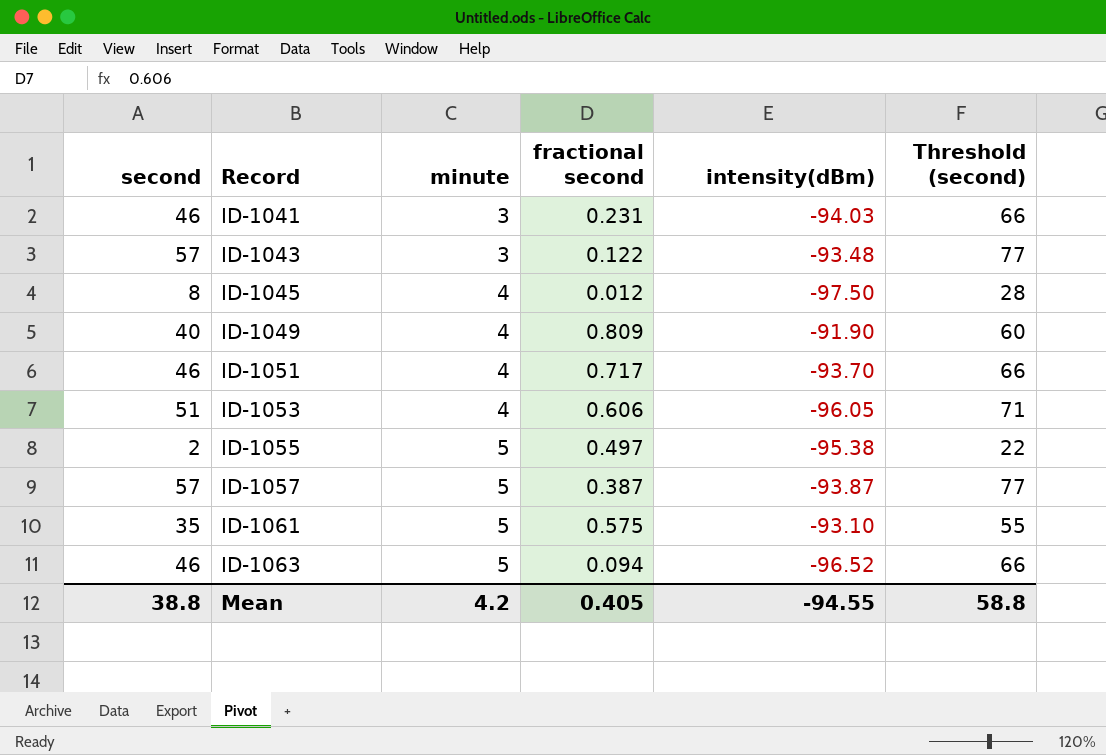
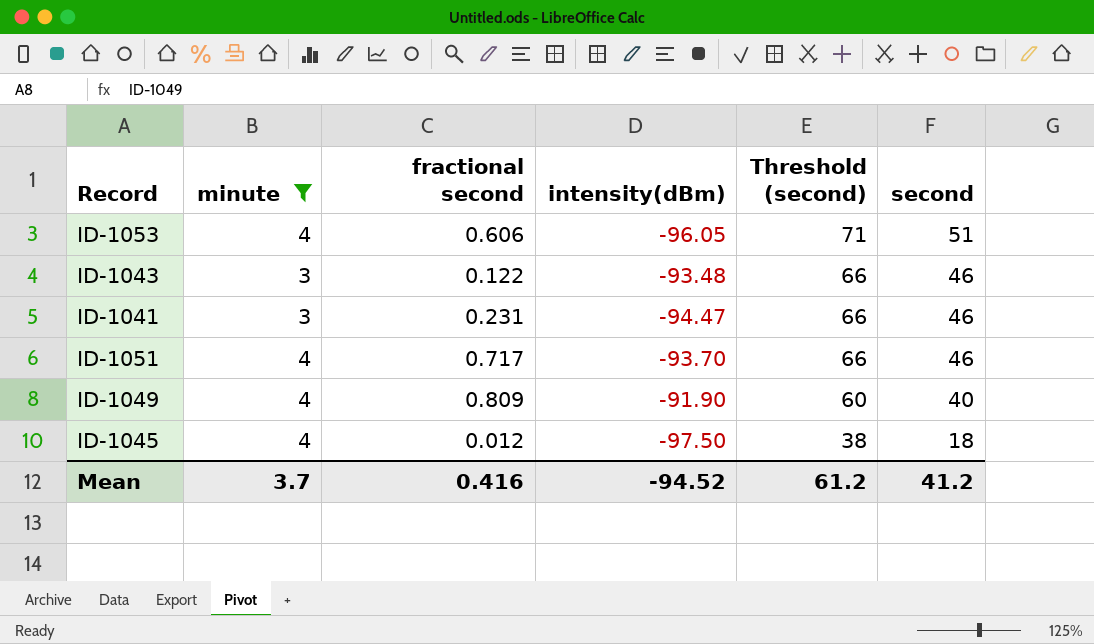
filter: none -> minute != 5
row order: Record ascending -> Threshold (second) descending
column second | position: 1 -> 6
ID-1043 | Threshold (second): 77 -> 66
ID-1043 | second: 57 -> 46
ID-1041 | intensity(dBm): -94.03 -> -94.47
ID-1045 | Threshold (second): 28 -> 38
ID-1045 | second: 8 -> 18
Mean | minute: 4.2 -> 3.7
Mean | fractional second: 0.405 -> 0.416
Mean | intensity(dBm): -94.55 -> -94.52
Mean | Threshold (second): 58.8 -> 61.2
Mean | second: 38.8 -> 41.2

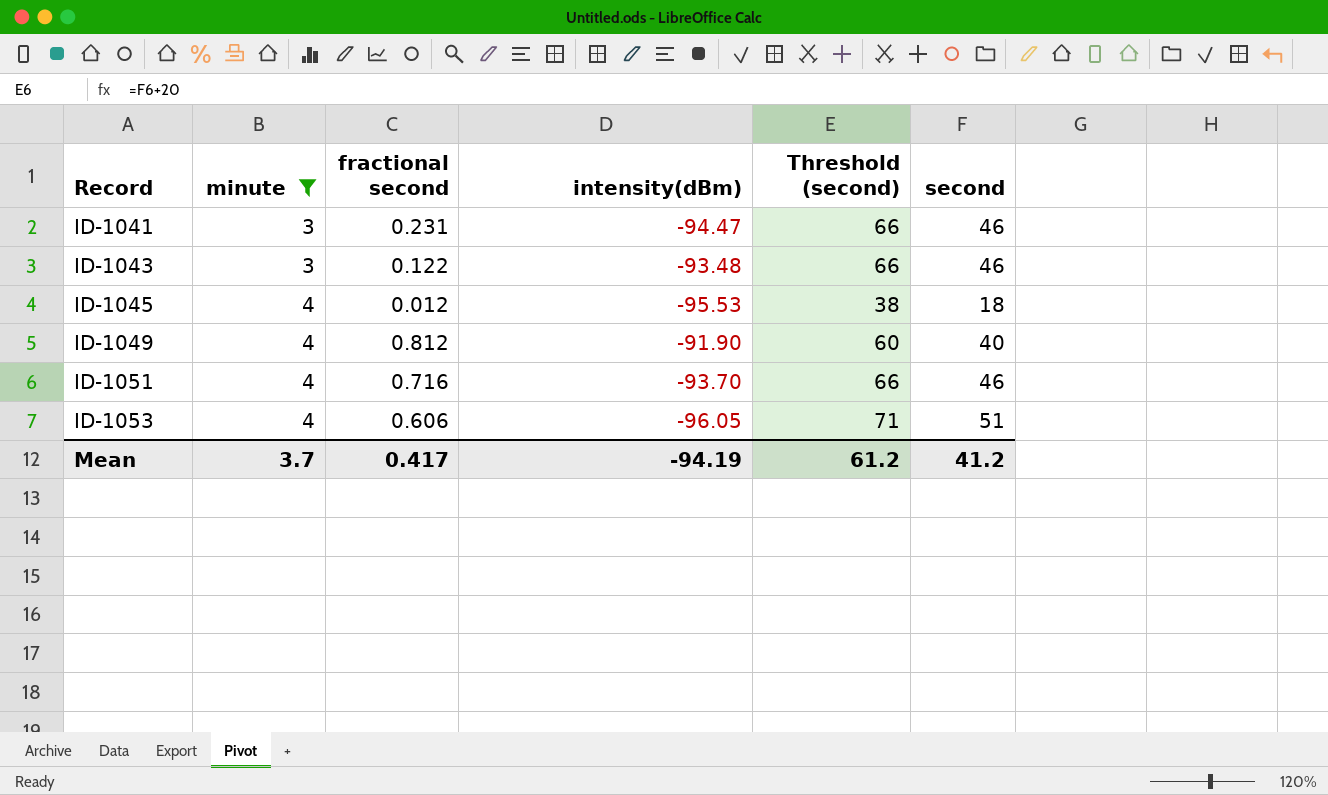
row order: Threshold (second) descending -> Record ascending
ID-1045 | intensity(dBm): -97.50 -> -95.53
ID-1049 | fractional second: 0.809 -> 0.812
ID-1051 | fractional second: 0.717 -> 0.716
Mean | fractional second: 0.416 -> 0.417
Mean | intensity(dBm): -94.52 -> -94.19

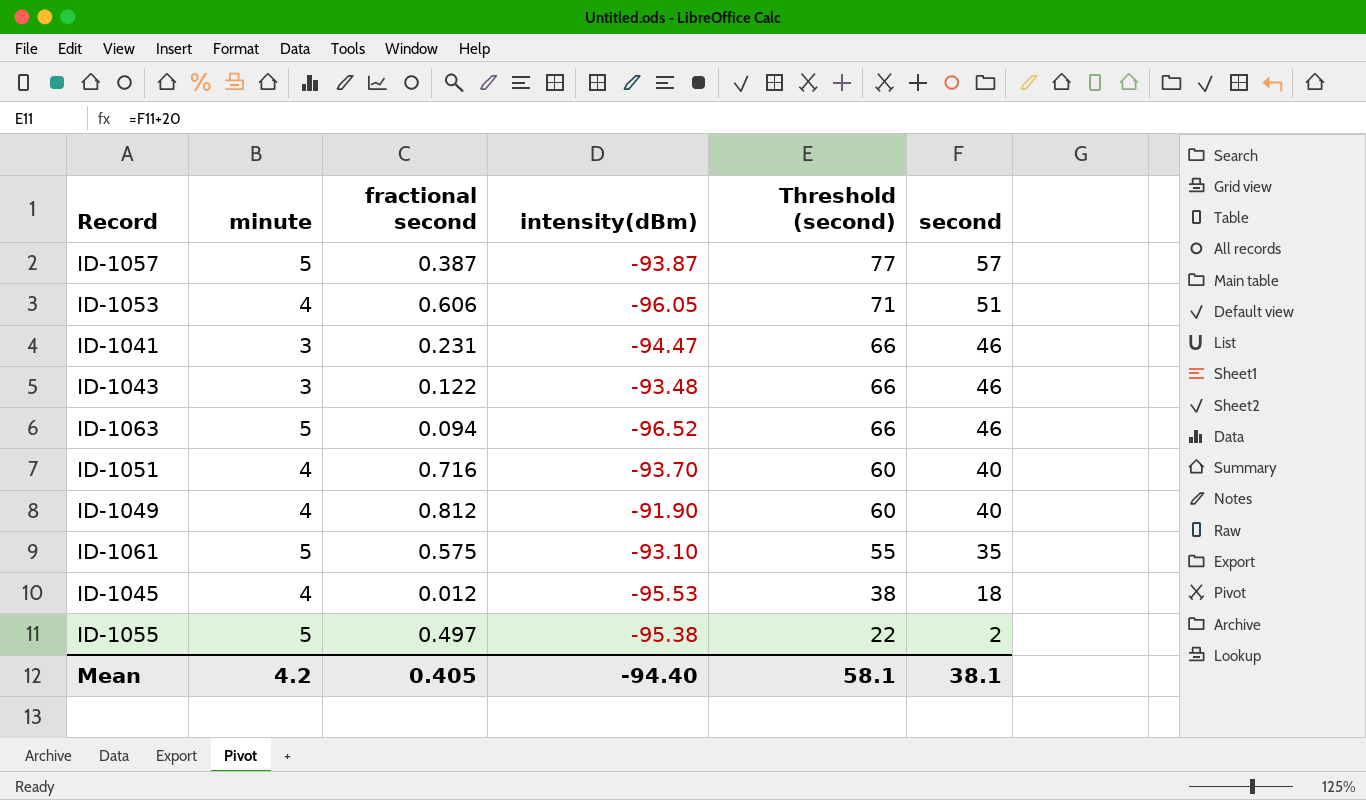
filter: minute != 5 -> none
row order: Record ascending -> Threshold (second) descending
ID-1051 | Threshold (second): 66 -> 60
ID-1051 | second: 46 -> 40
Mean | minute: 3.7 -> 4.2
Mean | fractional second: 0.417 -> 0.405
Mean | intensity(dBm): -94.19 -> -94.40
Mean | Threshold (second): 61.2 -> 58.1
Mean | second: 41.2 -> 38.1

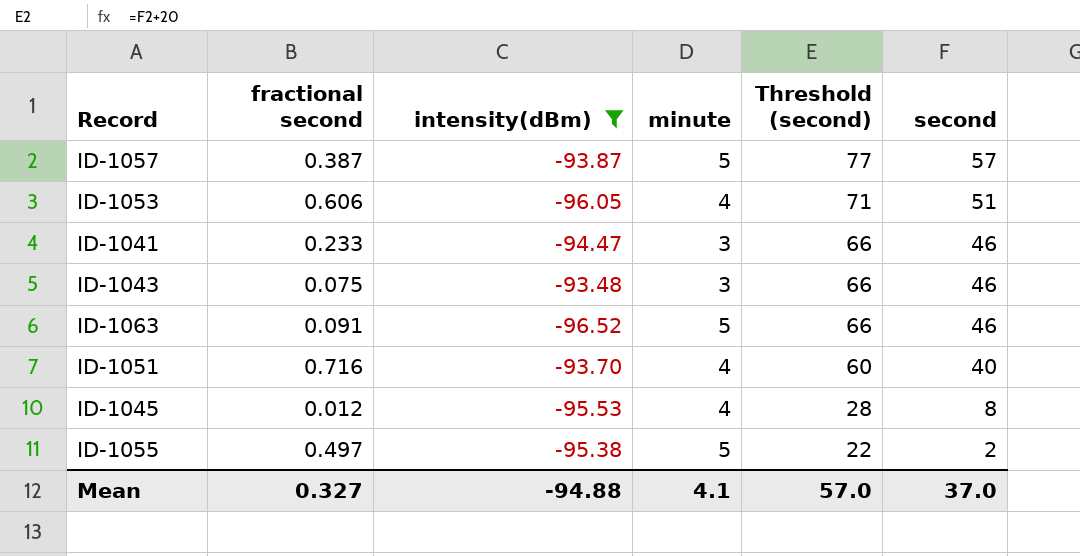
filter: none -> intensity(dBm) <= -93.48
column minute | position: 2 -> 4
ID-1041 | fractional second: 0.231 -> 0.233
ID-1043 | fractional second: 0.122 -> 0.075
ID-1063 | fractional second: 0.094 -> 0.091
ID-1045 | Threshold (second): 38 -> 28
ID-1045 | second: 18 -> 8
Mean | fractional second: 0.405 -> 0.327
Mean | intensity(dBm): -94.40 -> -94.88
Mean | minute: 4.2 -> 4.1
Mean | Threshold (second): 58.1 -> 57.0
Mean | second: 38.1 -> 37.0

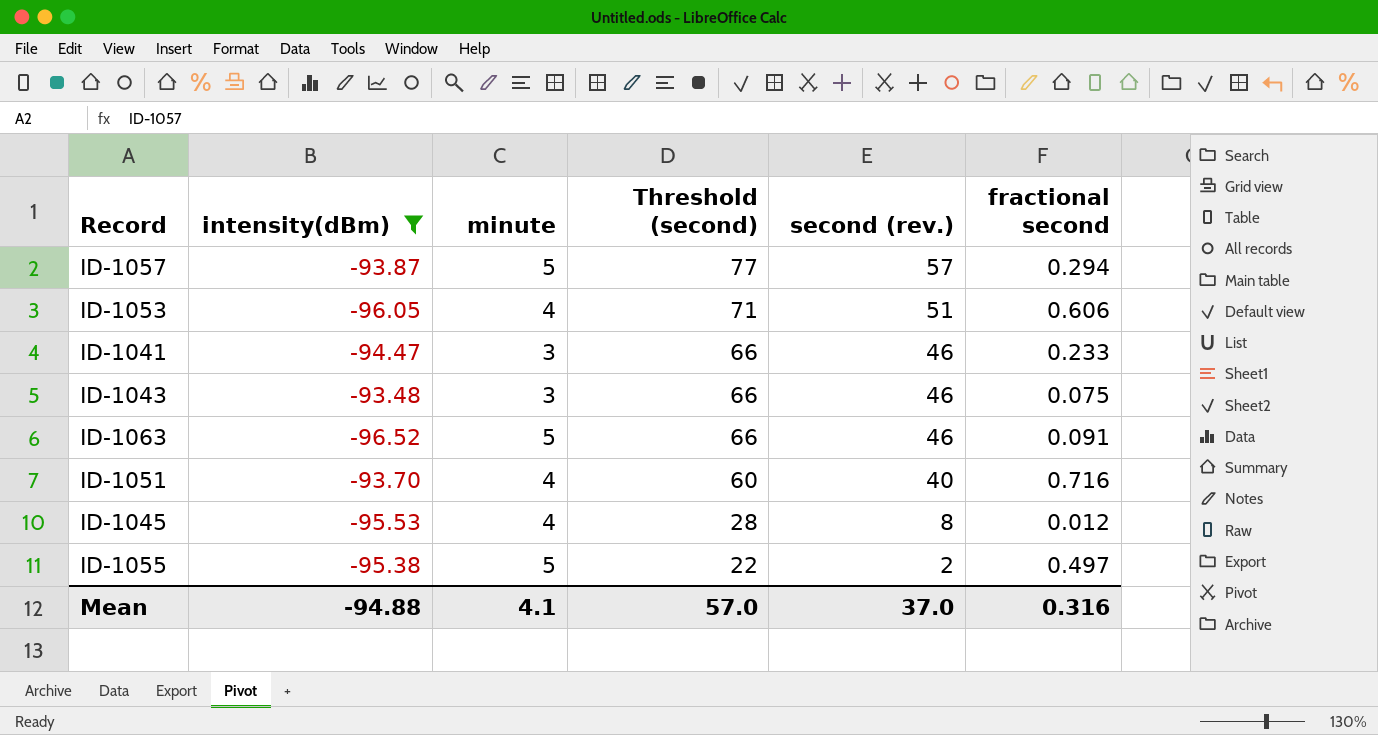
column name: second -> second (rev.)
column fractional second | position: 2 -> 6
ID-1057 | fractional second: 0.387 -> 0.294
Mean | fractional second: 0.327 -> 0.316

